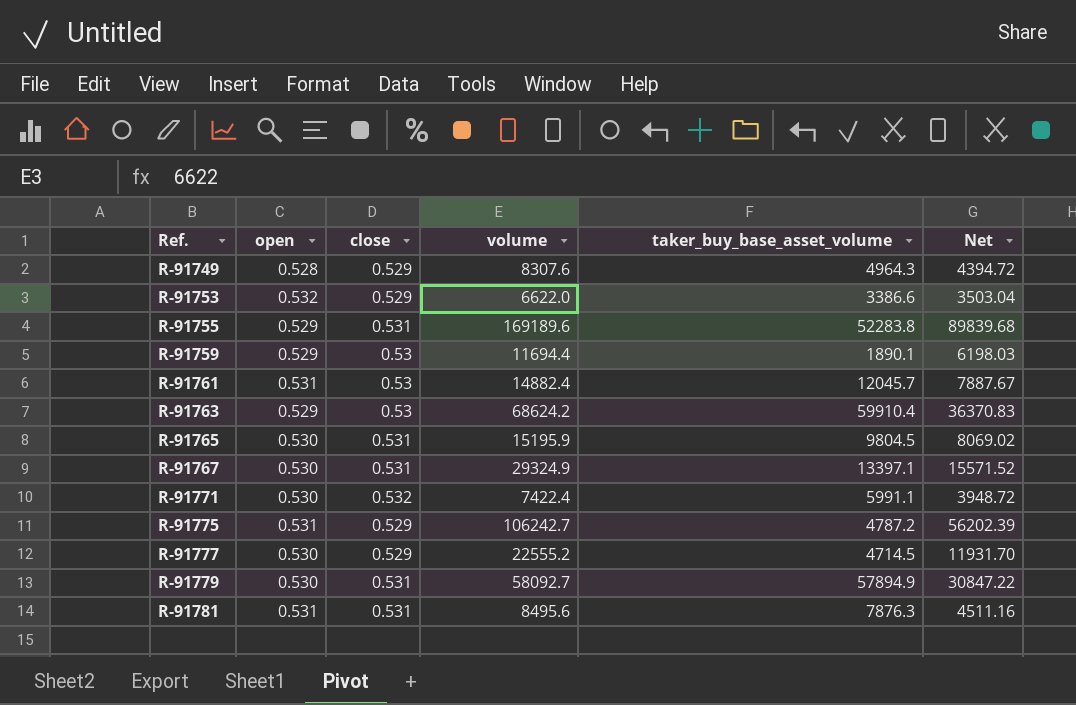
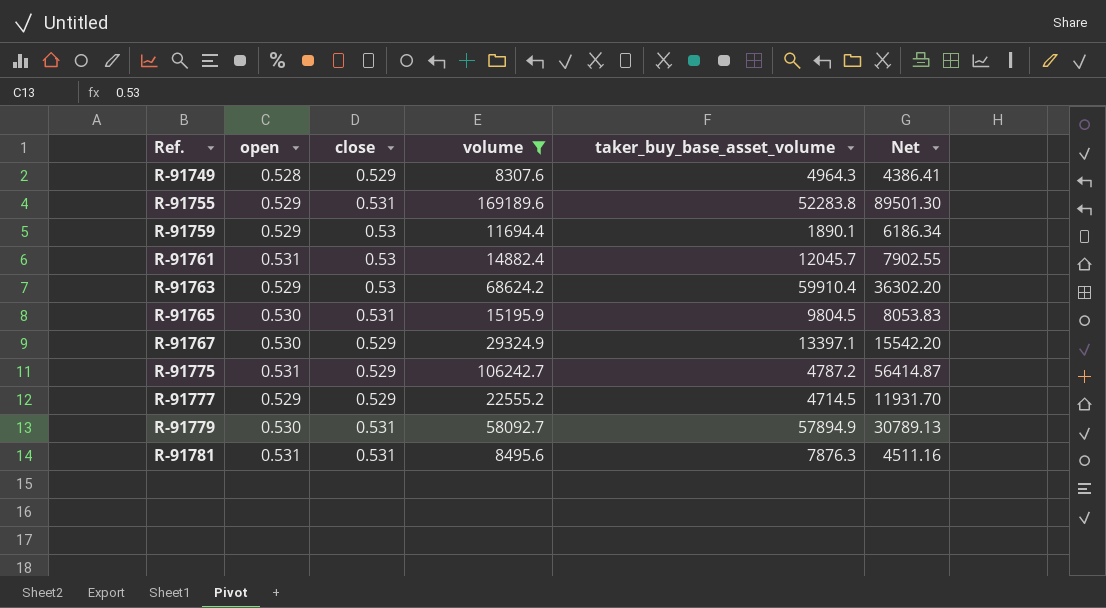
filter: none -> volume >= 8307.6
column Net | formula: [close] * [volume] -> [open] * [volume]
R-91767 | close: 0.531 -> 0.529
R-91777 | open: 0.530 -> 0.529

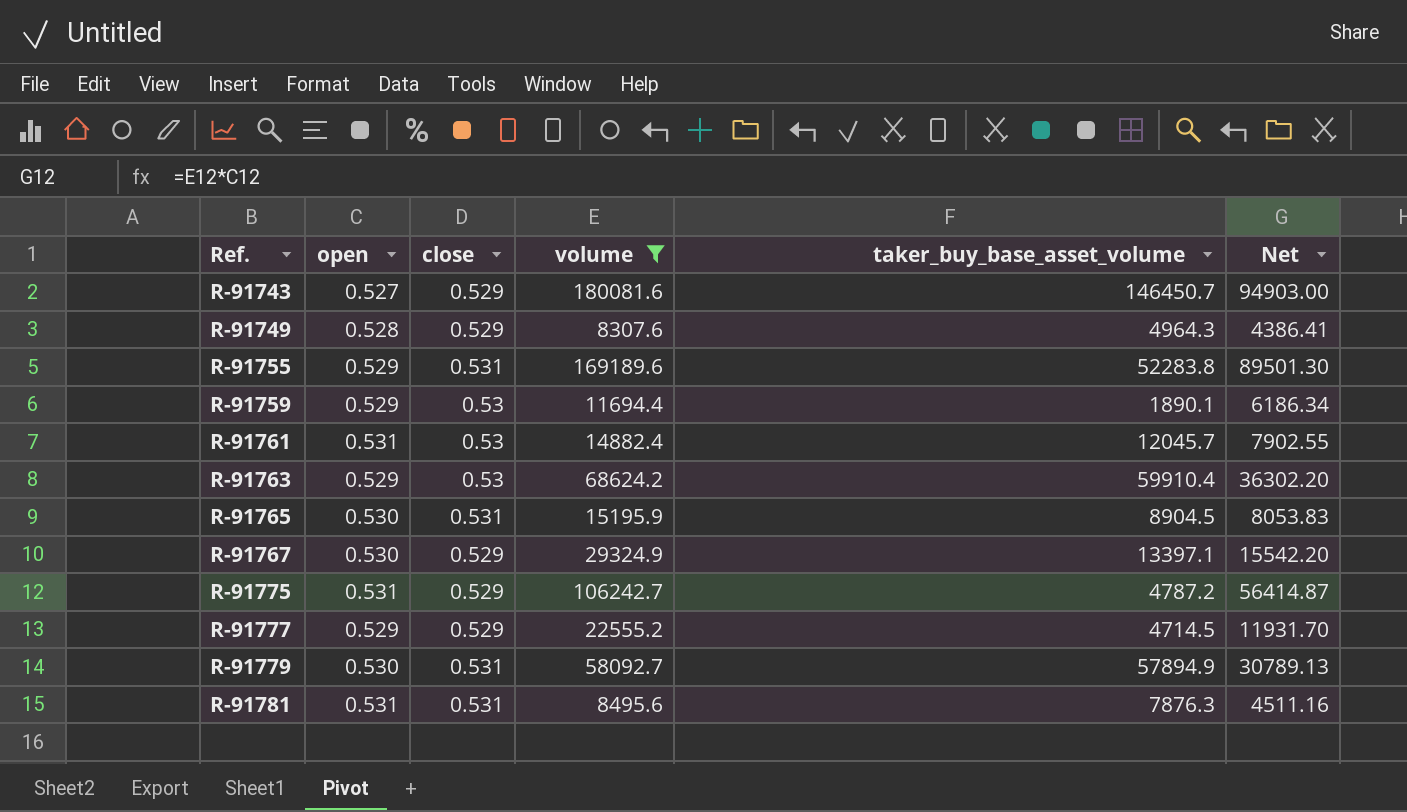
row R-91743: none -> 0.527 | 0.529 | 180081.6 | 146450.7 | 94903.00
R-91765 | taker_buy_base_asset_volume: 9804.5 -> 8904.5

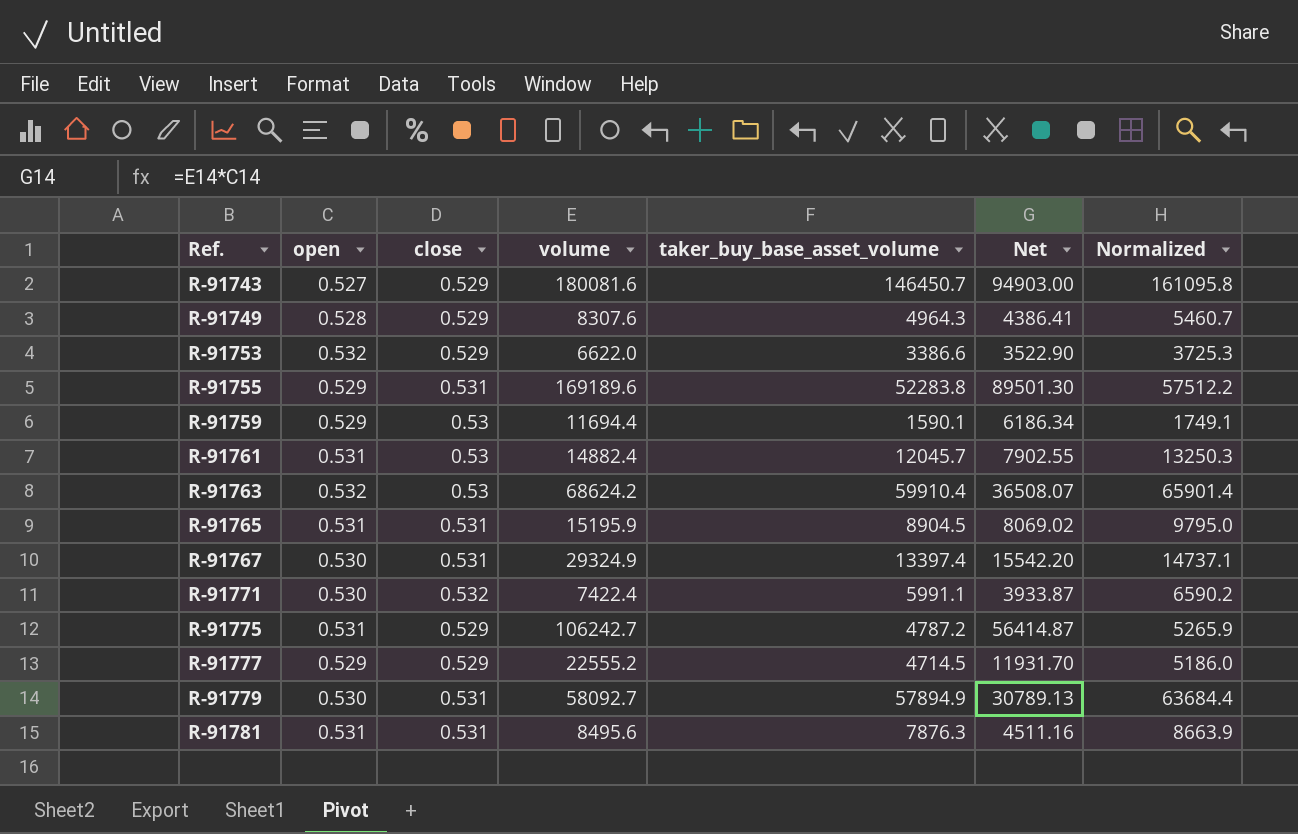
filter: volume >= 8307.6 -> none
column Normalized | formula: none -> [taker_buy_base_asset_volume] * 1.1
R-91759 | taker_buy_base_asset_volume: 1890.1 -> 1590.1
R-91763 | open: 0.529 -> 0.532
R-91763 | Net: 36302.20 -> 36508.07
R-91765 | open: 0.530 -> 0.531
R-91765 | Net: 8053.83 -> 8069.02
R-91767 | close: 0.529 -> 0.531
R-91767 | taker_buy_base_asset_volume: 13397.1 -> 13397.4

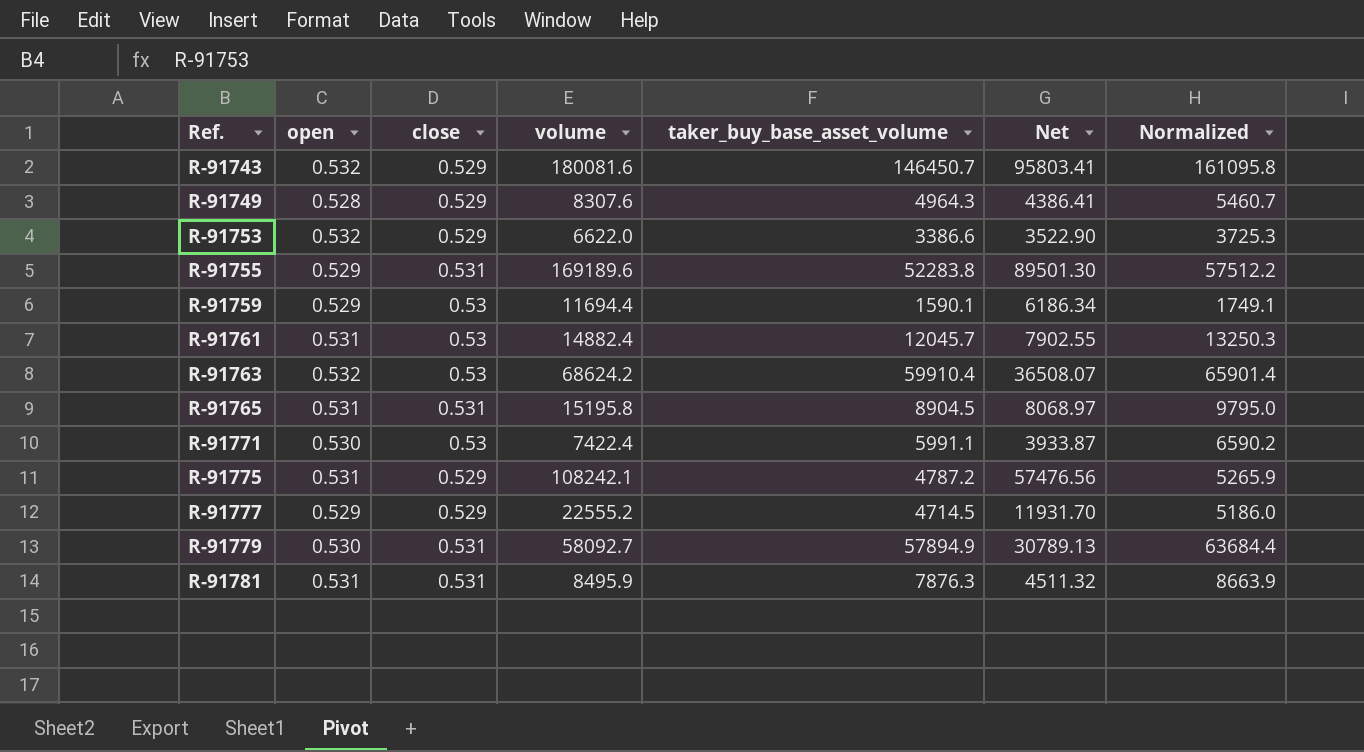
row R-91767: 0.530 | 0.531 | 29324.9 | 13397.4 | 15542.20 | 14737.1 -> none
R-91743 | open: 0.527 -> 0.532
R-91743 | Net: 94903.00 -> 95803.41
R-91765 | volume: 15195.9 -> 15195.8
R-91765 | Net: 8069.02 -> 8068.97
R-91771 | close: 0.532 -> 0.53
R-91775 | volume: 106242.7 -> 108242.1
R-91775 | Net: 56414.87 -> 57476.56
R-91781 | volume: 8495.6 -> 8495.9
R-91781 | Net: 4511.16 -> 4511.32

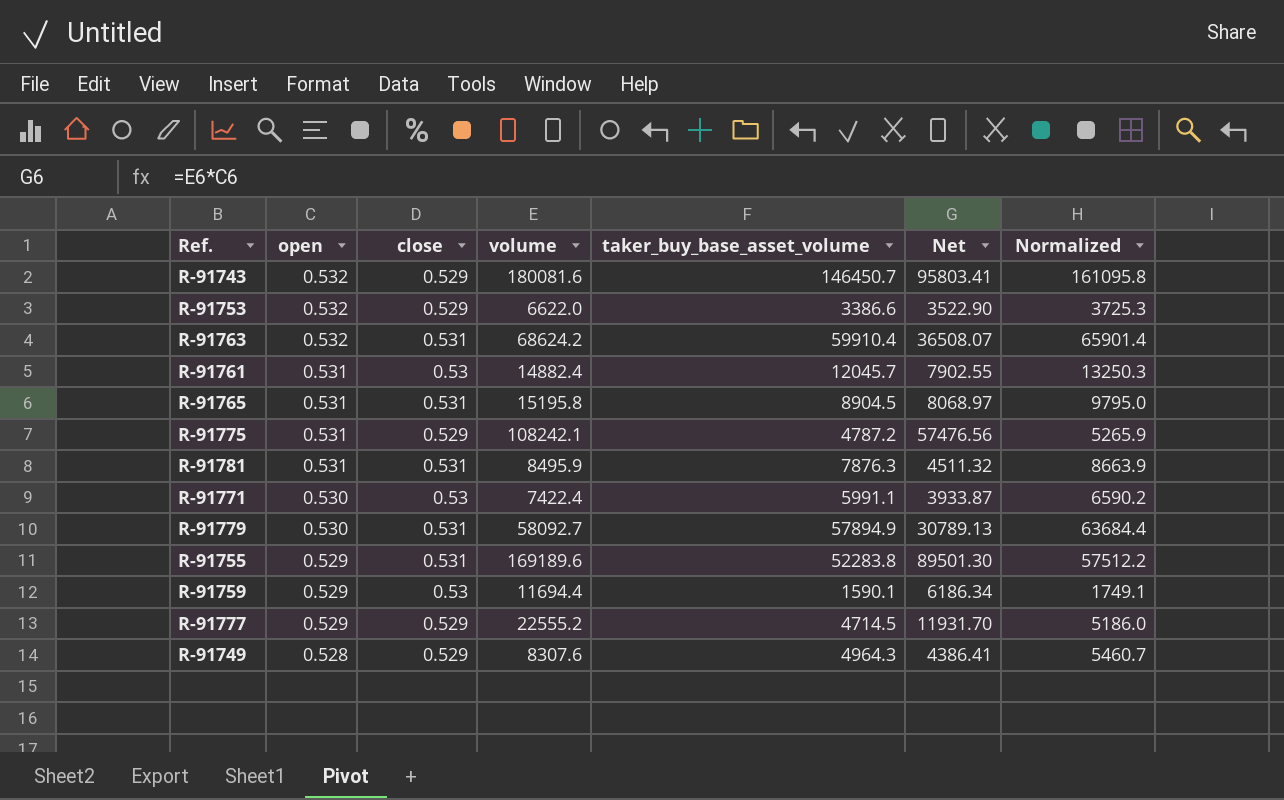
row order: Ref. ascending -> open descending
R-91763 | close: 0.53 -> 0.531

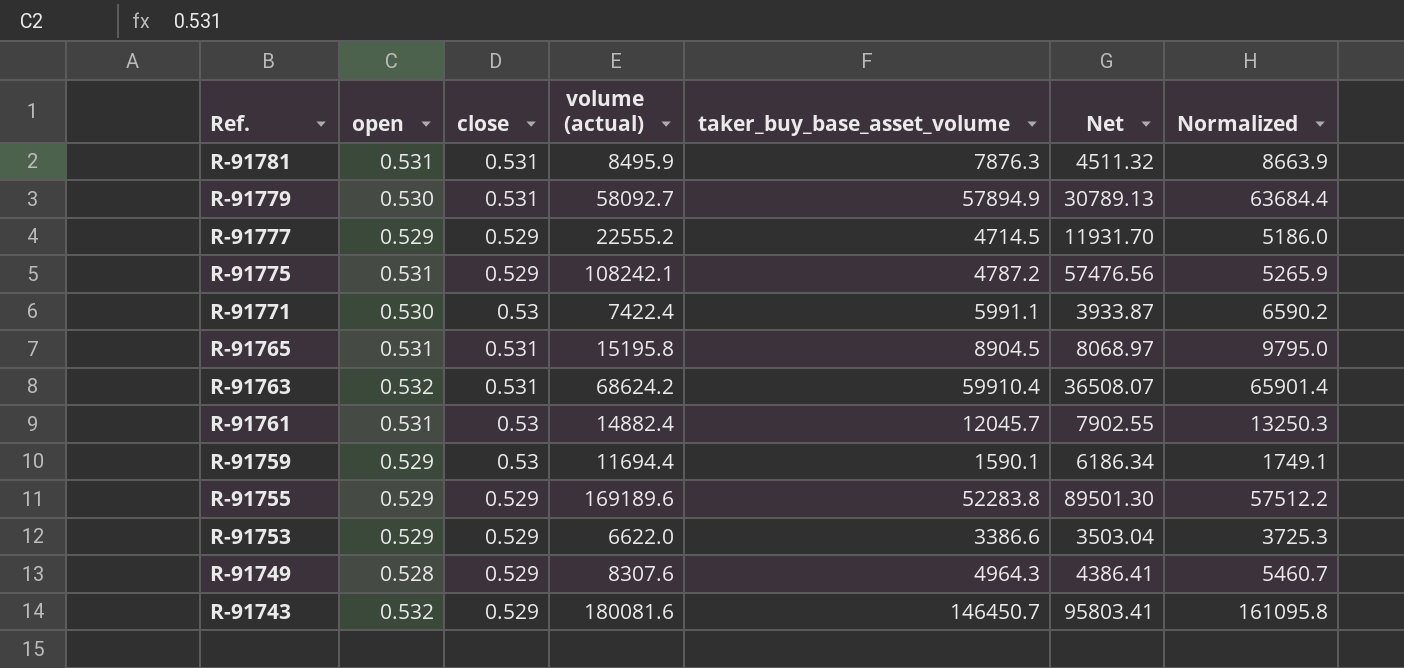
row order: open descending -> Ref. descending
column name: volume -> volume (actual)
R-91755 | close: 0.531 -> 0.529
R-91753 | open: 0.532 -> 0.529
R-91753 | Net: 3522.90 -> 3503.04

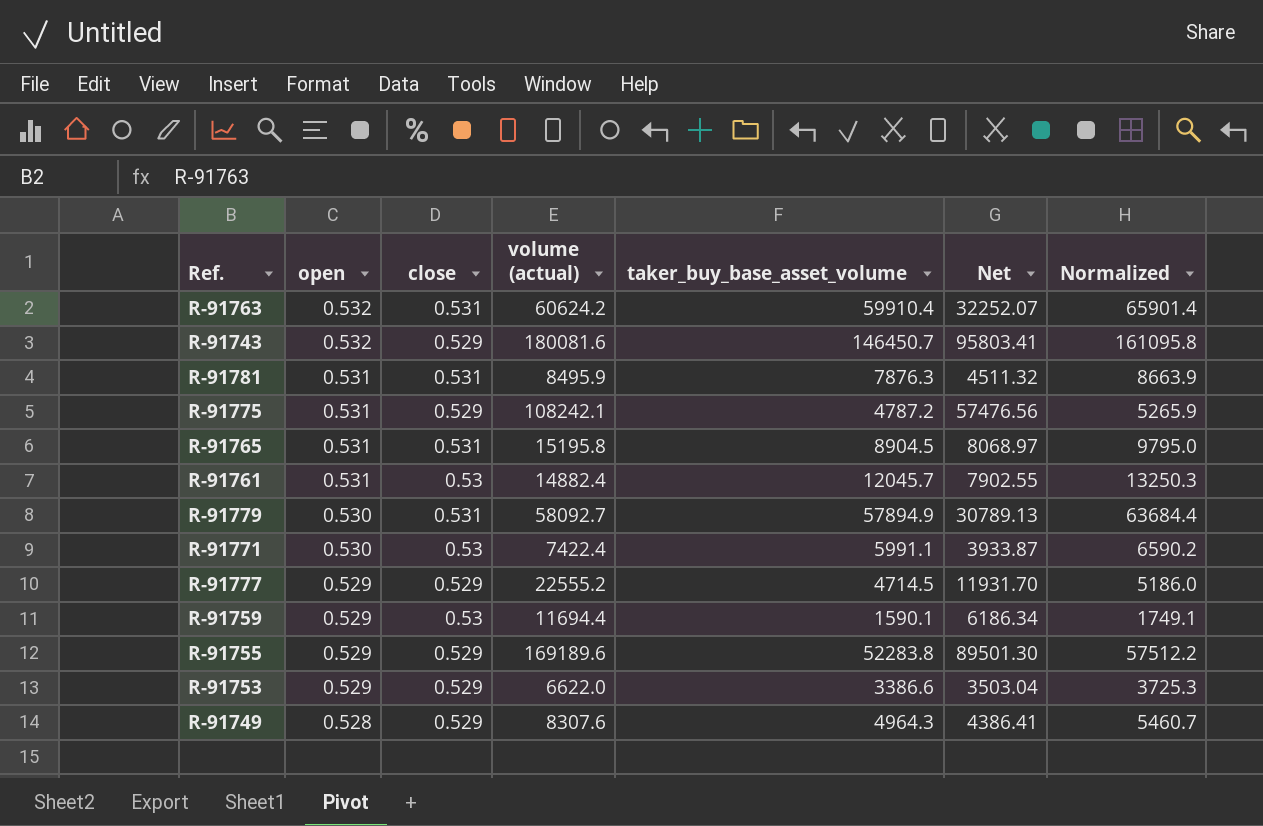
row order: Ref. descending -> open descending
R-91763 | volume (actual): 68624.2 -> 60624.2
R-91763 | Net: 36508.07 -> 32252.07

